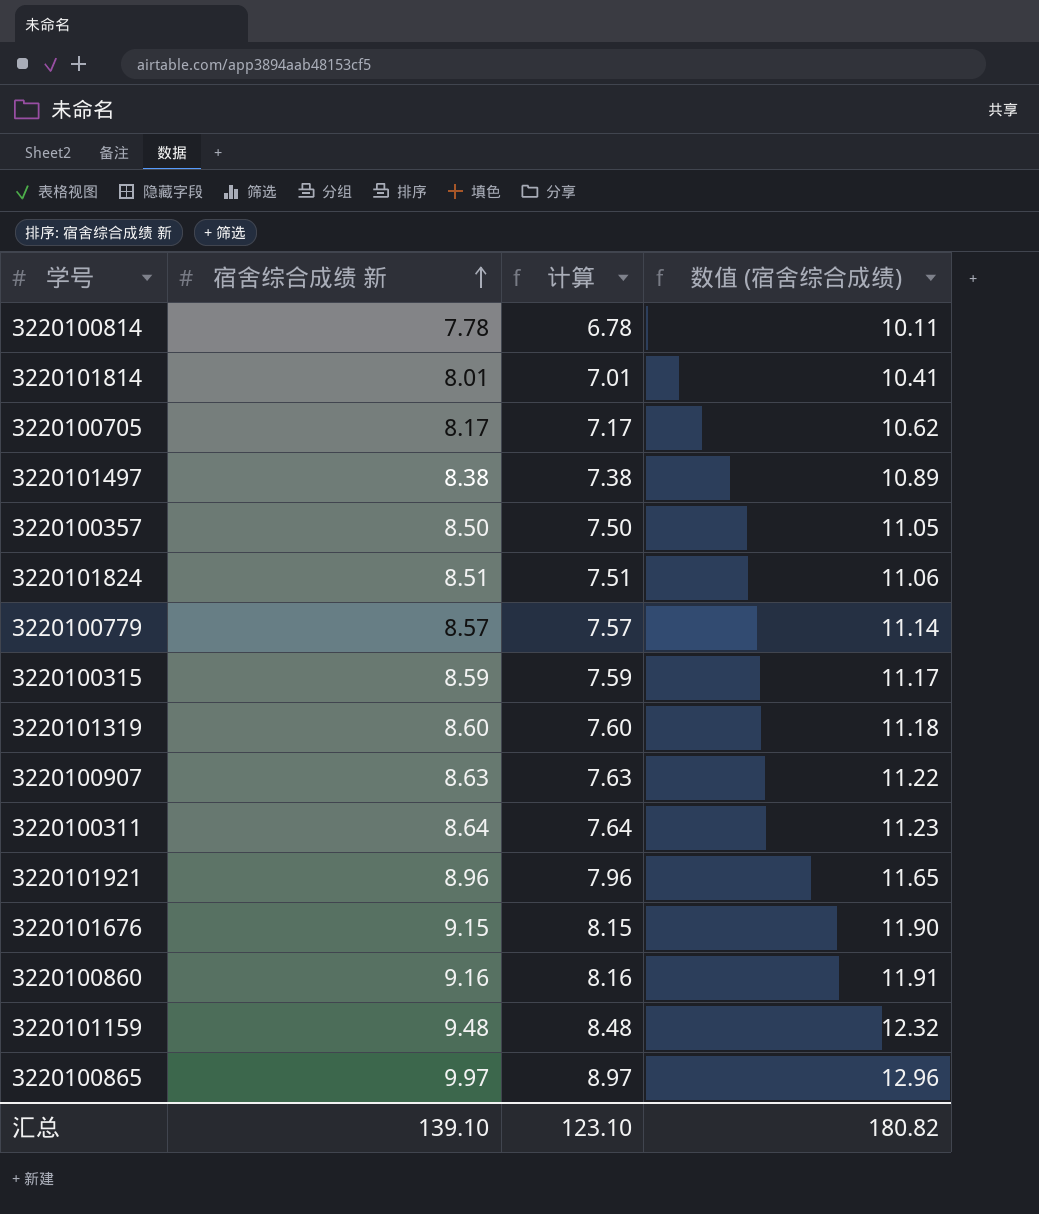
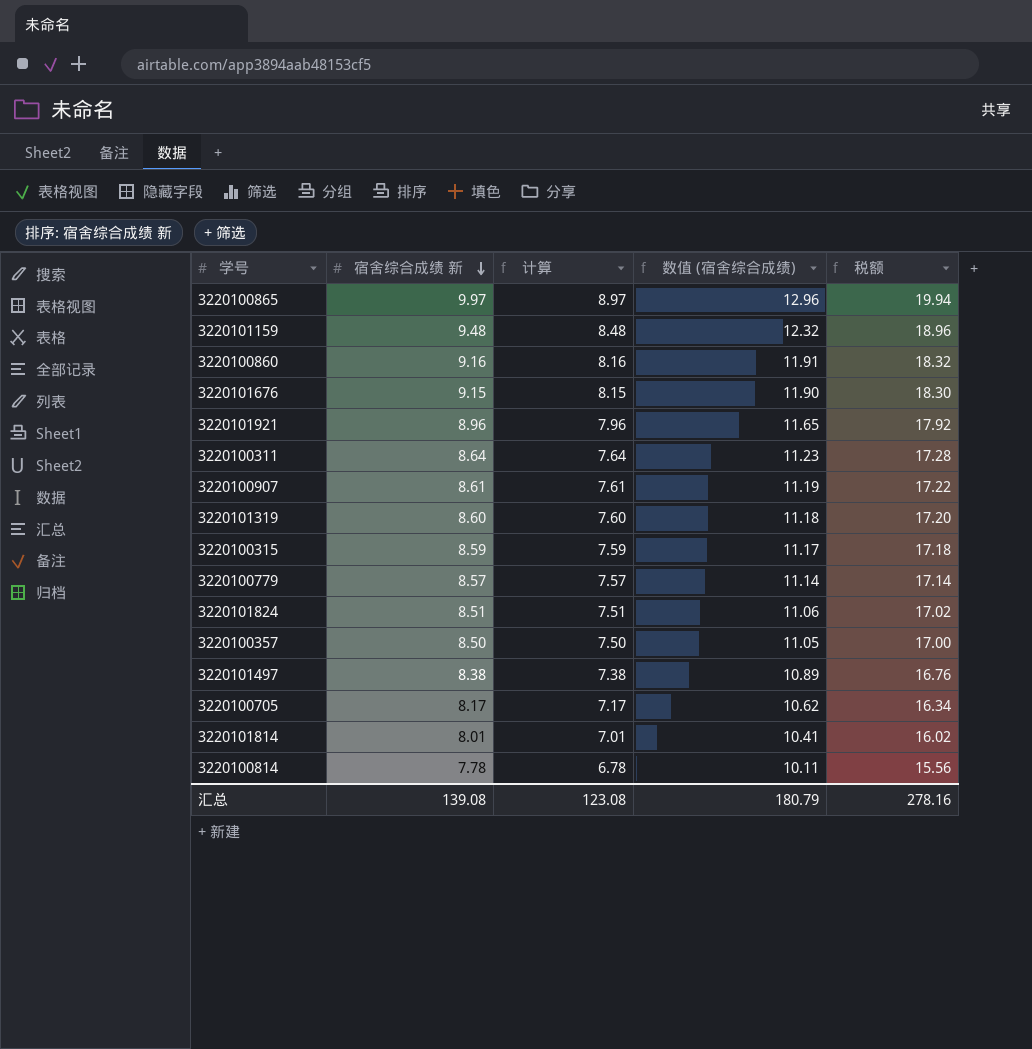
row order: 宿舍综合成绩 新 ascending -> 宿舍综合成绩 新 descending
column 税额 | formula: none -> [宿舍综合成绩 新] * 2
3220100907 | 宿舍综合成绩 新: 8.63 -> 8.61
3220100907 | 计算: 7.63 -> 7.61
3220100907 | 数值 (宿舍综合成绩): 11.22 -> 11.19
汇总 | 宿舍综合成绩 新: 139.10 -> 139.08
汇总 | 计算: 123.10 -> 123.08
汇总 | 数值 (宿舍综合成绩): 180.82 -> 180.79

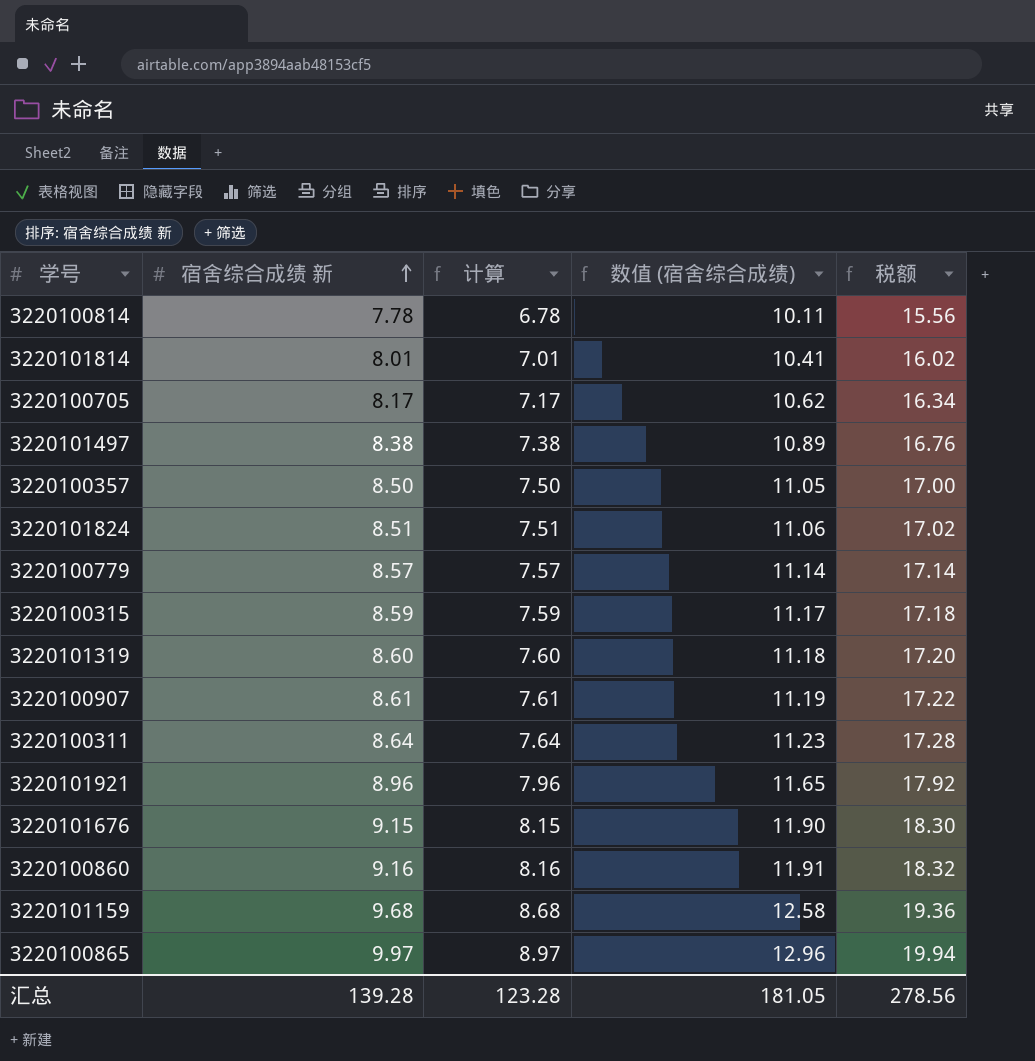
row order: 宿舍综合成绩 新 descending -> 宿舍综合成绩 新 ascending
3220101159 | 宿舍综合成绩 新: 9.48 -> 9.68
3220101159 | 计算: 8.48 -> 8.68
3220101159 | 数值 (宿舍综合成绩): 12.32 -> 12.58
3220101159 | 税额: 18.96 -> 19.36
汇总 | 宿舍综合成绩 新: 139.08 -> 139.28
汇总 | 计算: 123.08 -> 123.28
汇总 | 数值 (宿舍综合成绩): 180.79 -> 181.05
汇总 | 税额: 278.16 -> 278.56

